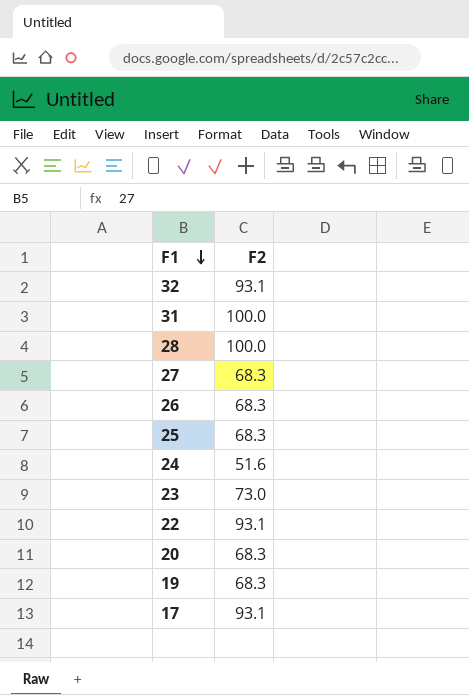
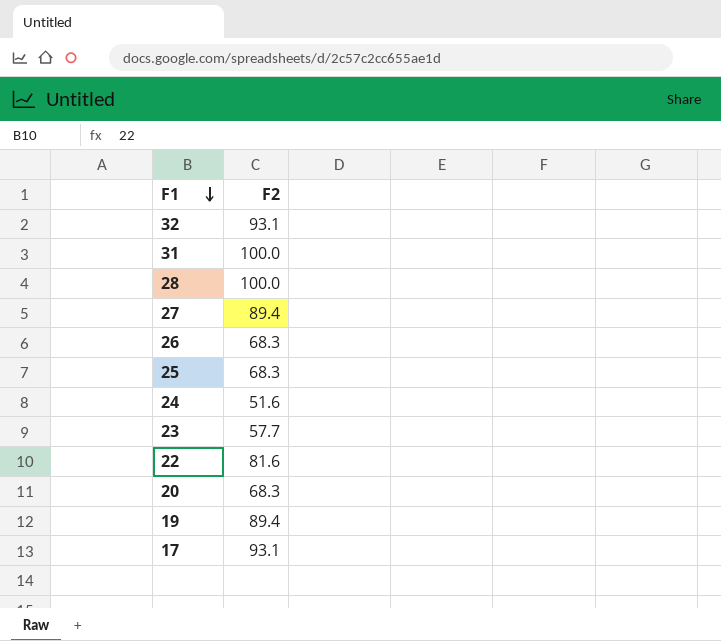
27 | F2: 68.3 -> 89.4
23 | F2: 73.0 -> 57.7
22 | F2: 93.1 -> 81.6
19 | F2: 68.3 -> 89.4

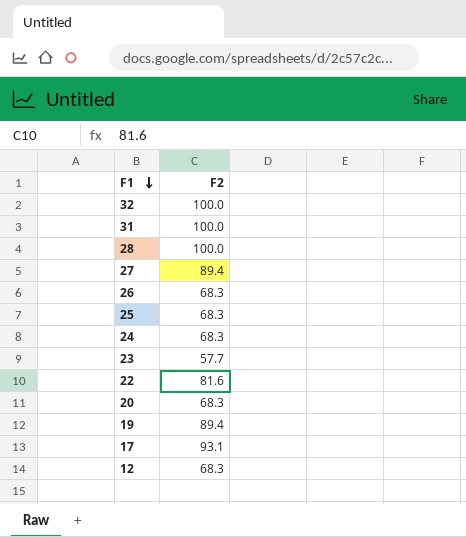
32 | F2: 93.1 -> 100.0
24 | F2: 51.6 -> 68.3
row 12: none -> 68.3

